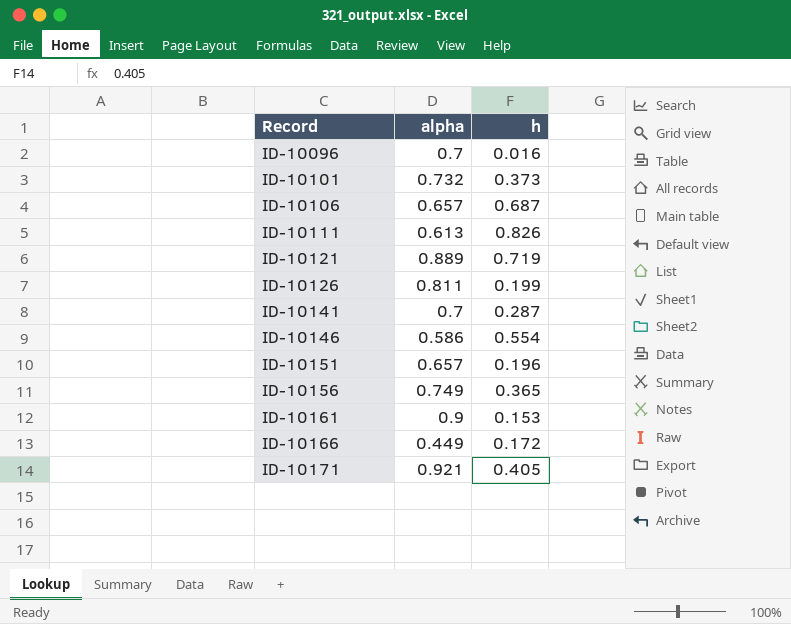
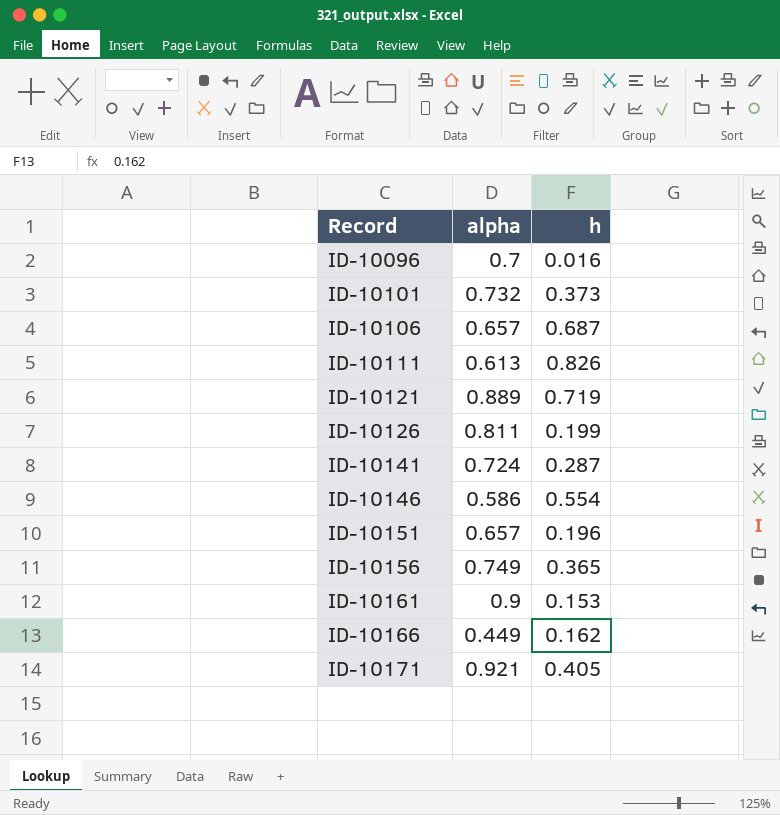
ID-10141 | alpha: 0.7 -> 0.724
ID-10166 | h: 0.172 -> 0.162

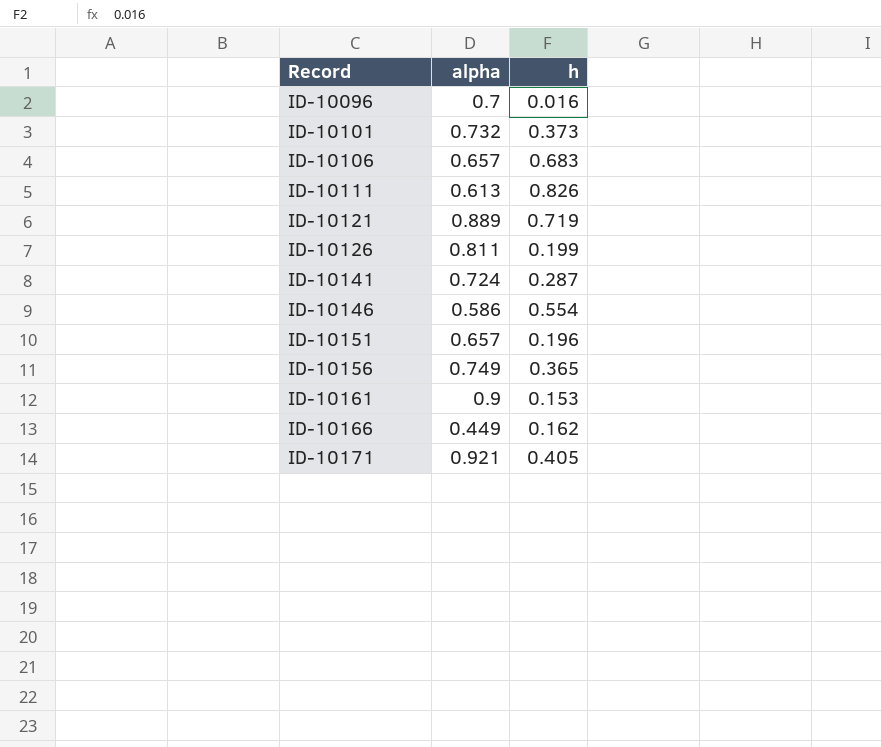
ID-10106 | h: 0.687 -> 0.683

